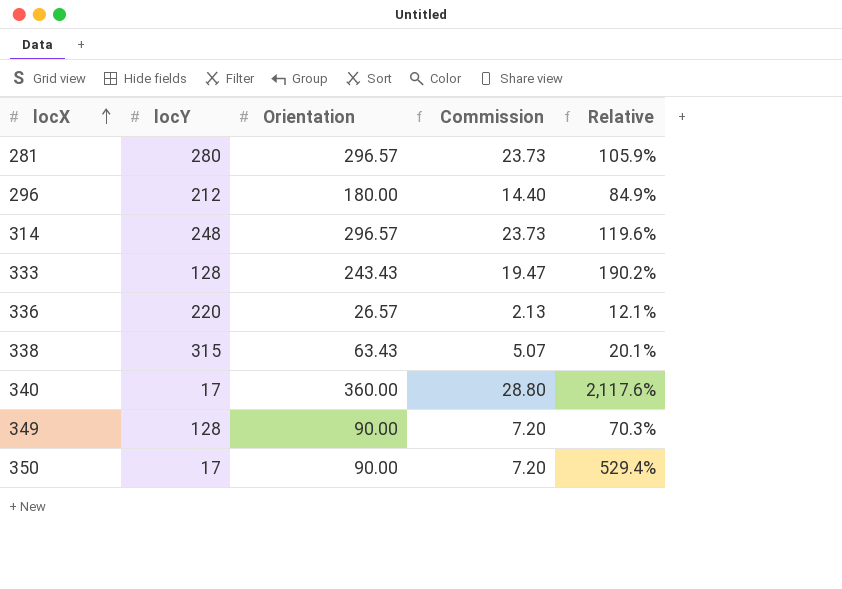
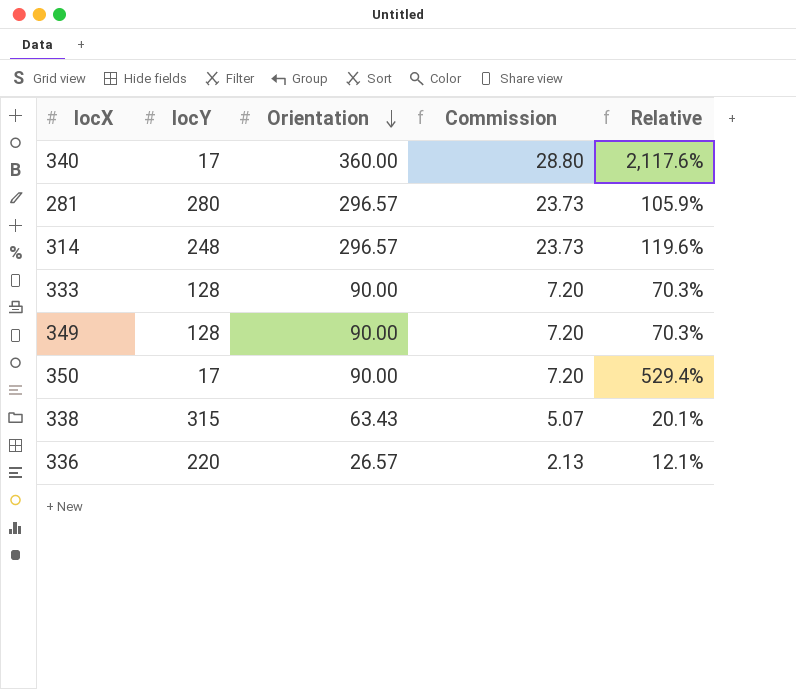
row order: locX ascending -> Orientation descending
row 296: 212 | 180.00 | 14.40 | 84.9% -> none
333 | Orientation: 243.43 -> 90.00
333 | Commission: 19.47 -> 7.20
333 | Relative: 190.2% -> 70.3%

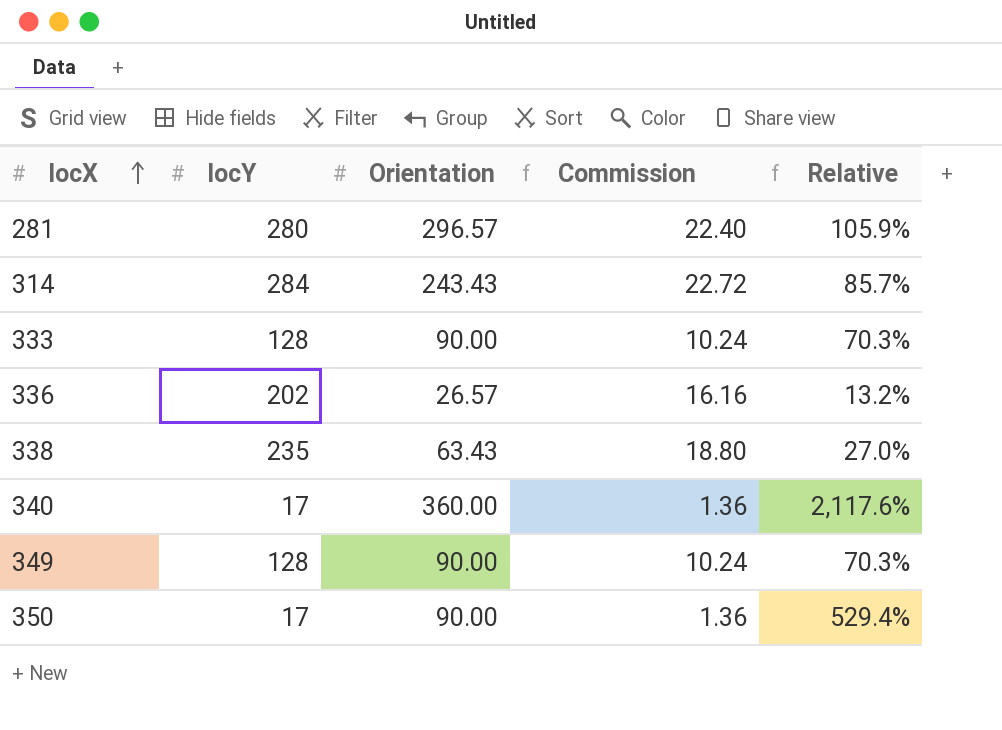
row order: Orientation descending -> locX ascending
column Commission | formula: [Orientation] * 0.08 -> [locY] * 0.08
314 | locY: 248 -> 284
314 | Orientation: 296.57 -> 243.43
314 | Relative: 119.6% -> 85.7%
336 | locY: 220 -> 202
336 | Relative: 12.1% -> 13.2%
338 | locY: 315 -> 235
338 | Relative: 20.1% -> 27.0%

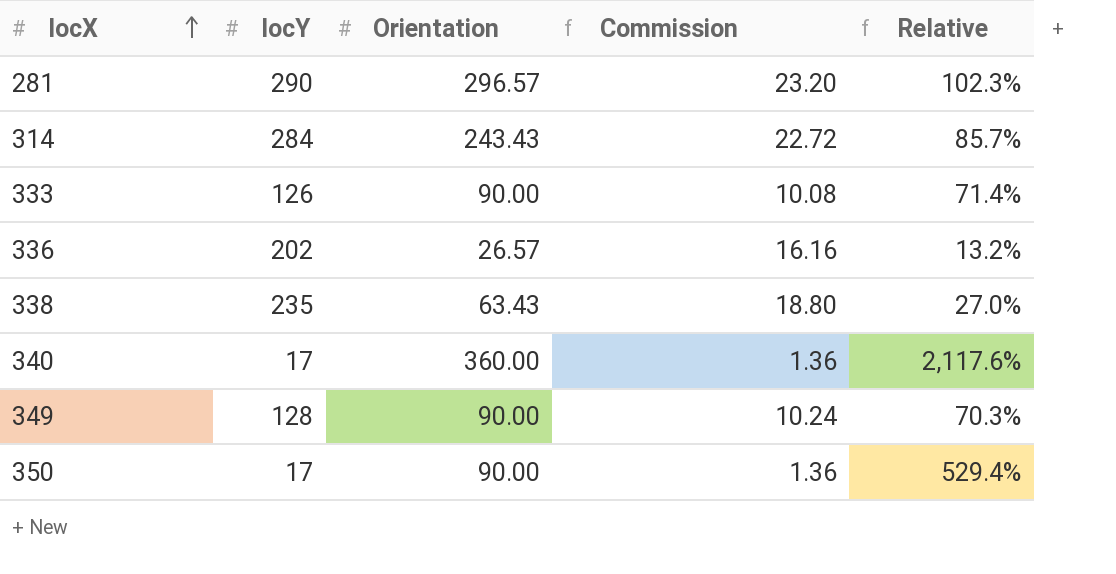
281 | locY: 280 -> 290
281 | Commission: 22.40 -> 23.20
281 | Relative: 105.9% -> 102.3%
333 | locY: 128 -> 126
333 | Commission: 10.24 -> 10.08
333 | Relative: 70.3% -> 71.4%

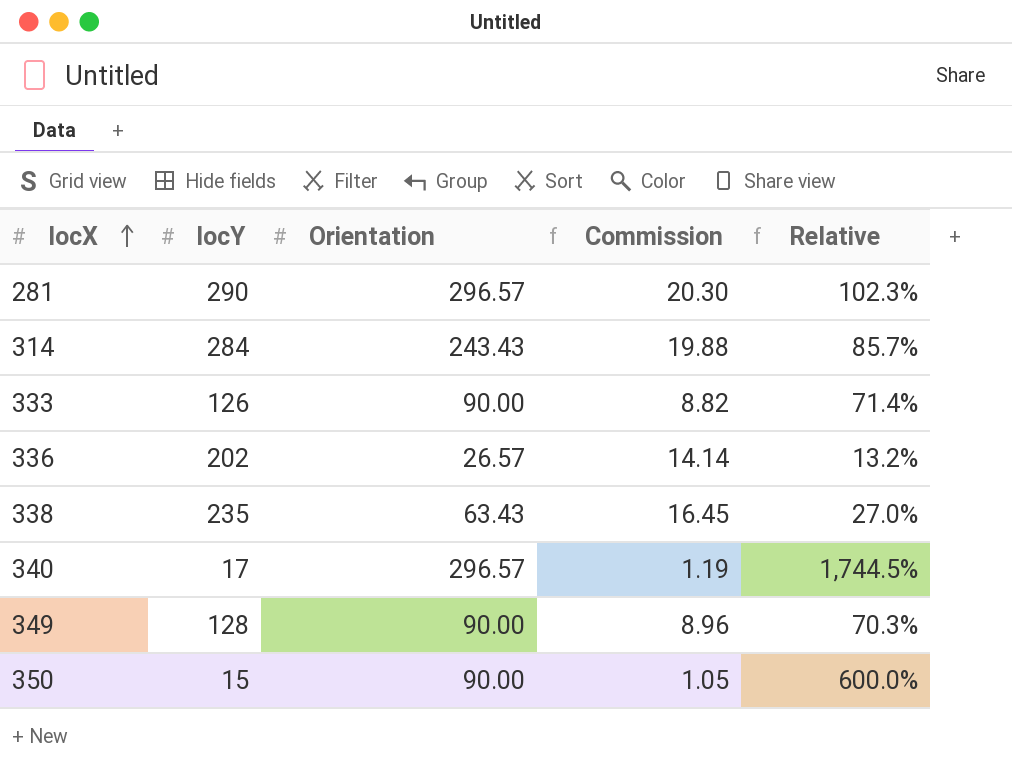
column Commission | formula: [locY] * 0.08 -> [locY] * 0.07
340 | Orientation: 360.00 -> 296.57
340 | Relative: 2,117.6% -> 1,744.5%
350 | locY: 17 -> 15
350 | Relative: 529.4% -> 600.0%

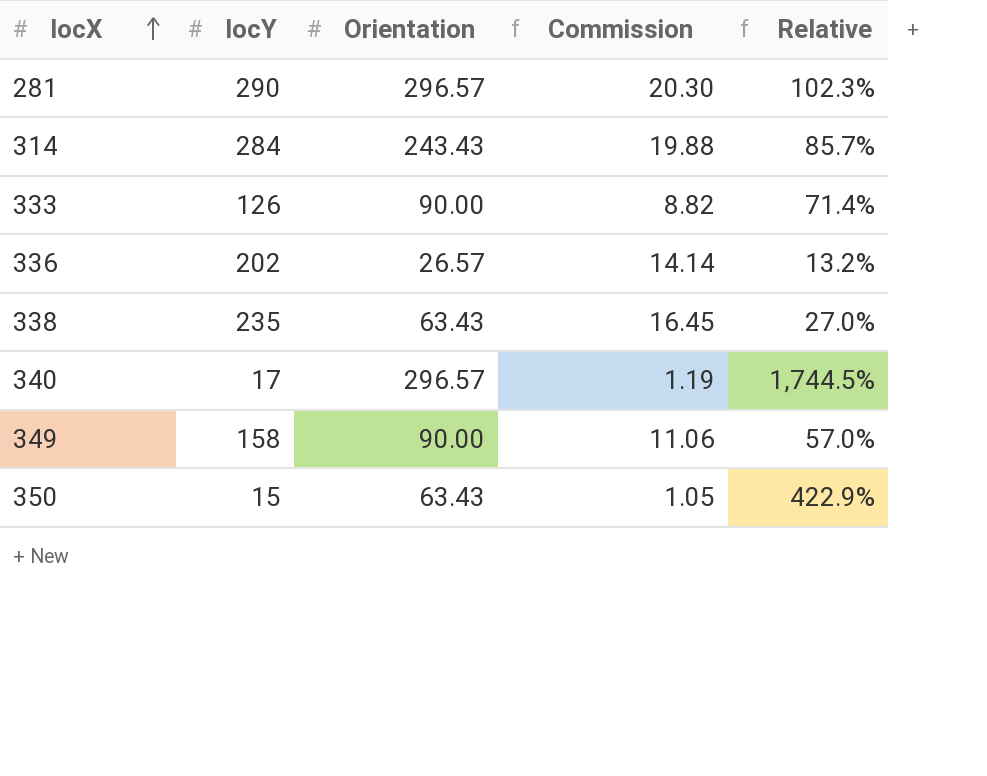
349 | locY: 128 -> 158
349 | Commission: 8.96 -> 11.06
349 | Relative: 70.3% -> 57.0%
350 | Orientation: 90.00 -> 63.43
350 | Relative: 600.0% -> 422.9%

